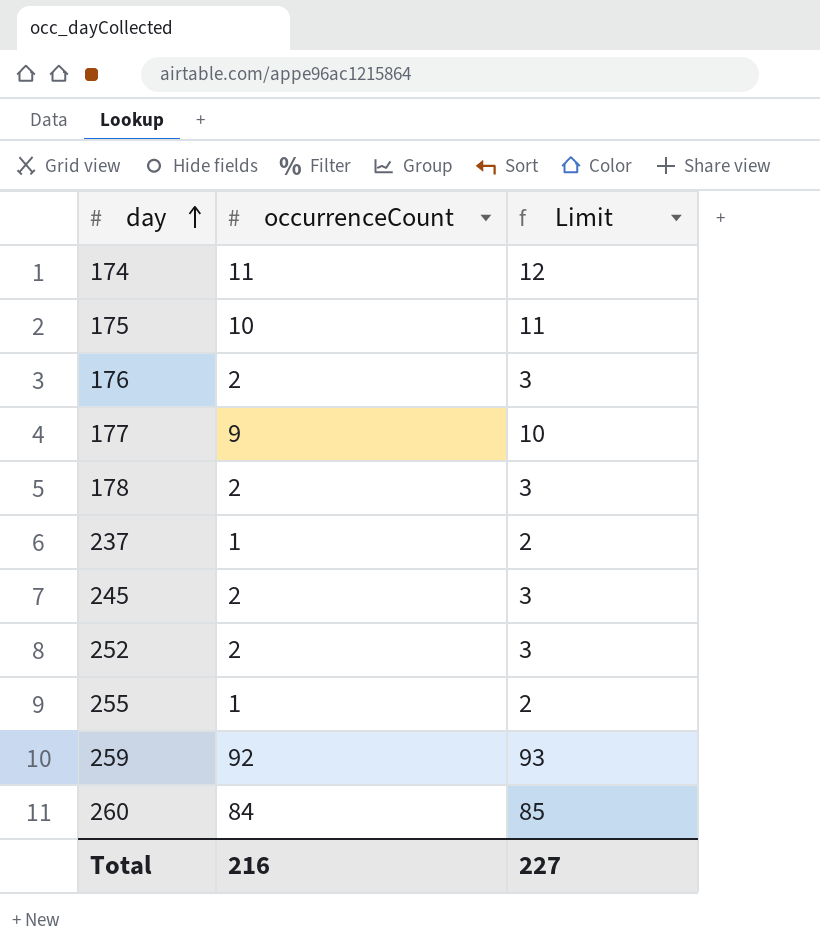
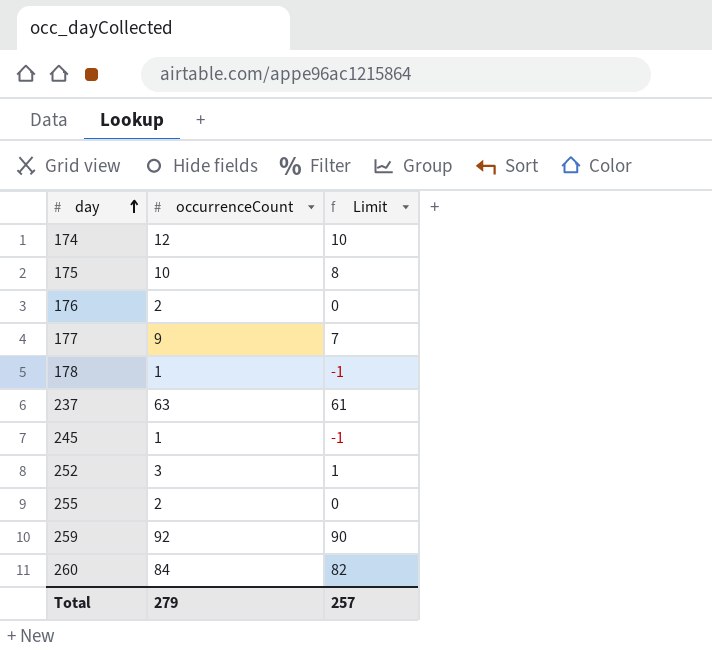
column Limit | formula: [occurrenceCount] + 1 -> [occurrenceCount] - 2
174 | occurrenceCount: 11 -> 12
178 | occurrenceCount: 2 -> 1
237 | occurrenceCount: 1 -> 63
245 | occurrenceCount: 2 -> 1
252 | occurrenceCount: 2 -> 3
255 | occurrenceCount: 1 -> 2
Total | occurrenceCount: 216 -> 279
Total | Limit: 227 -> 257

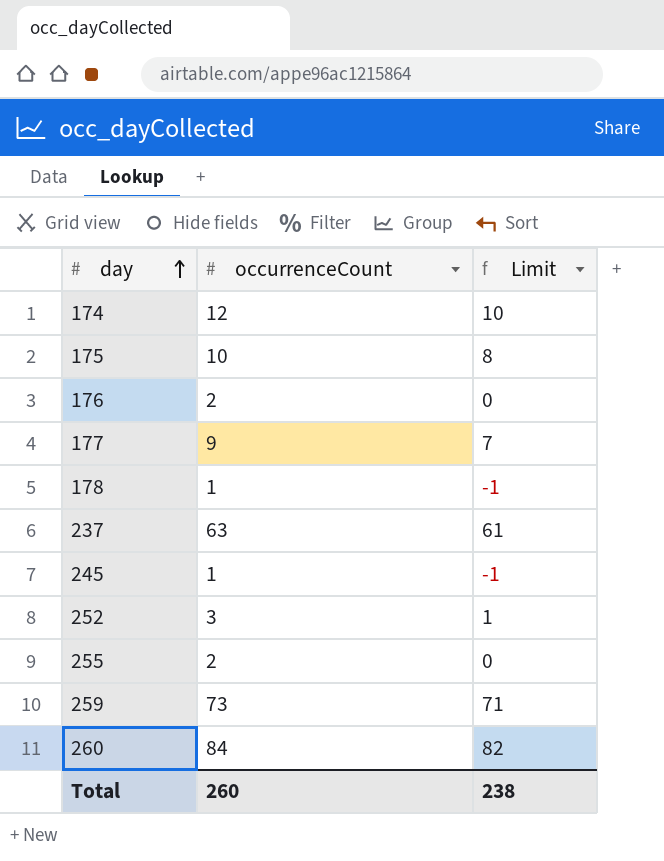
259 | occurrenceCount: 92 -> 73
259 | Limit: 90 -> 71
Total | occurrenceCount: 279 -> 260
Total | Limit: 257 -> 238

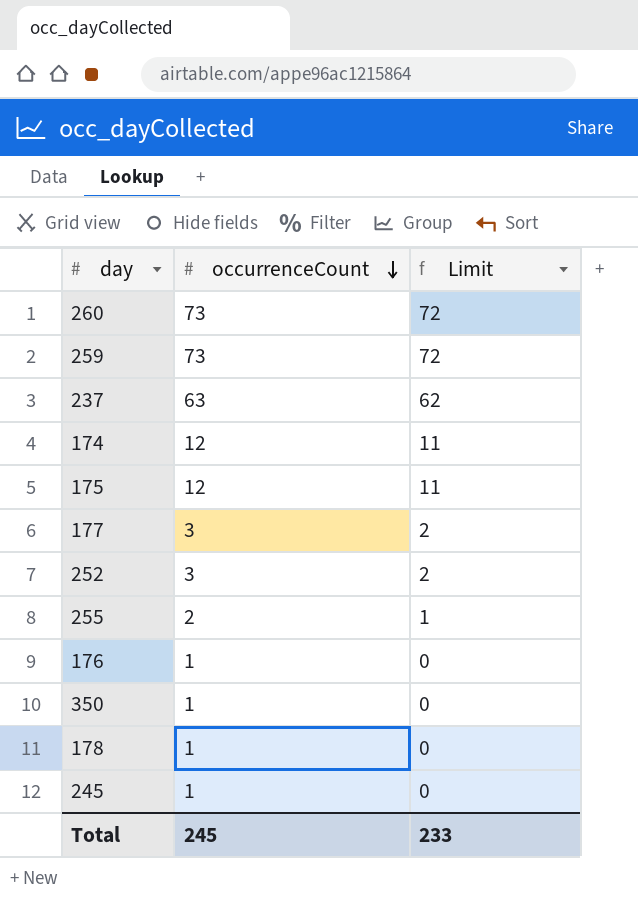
row order: day ascending -> occurrenceCount descending
column Limit | formula: [occurrenceCount] - 2 -> [occurrenceCount] - 1
260 | occurrenceCount: 84 -> 73
175 | occurrenceCount: 10 -> 12
177 | occurrenceCount: 9 -> 3
176 | occurrenceCount: 2 -> 1
row 350: none -> 1 | 0
Total | occurrenceCount: 260 -> 245
Total | Limit: 238 -> 233

